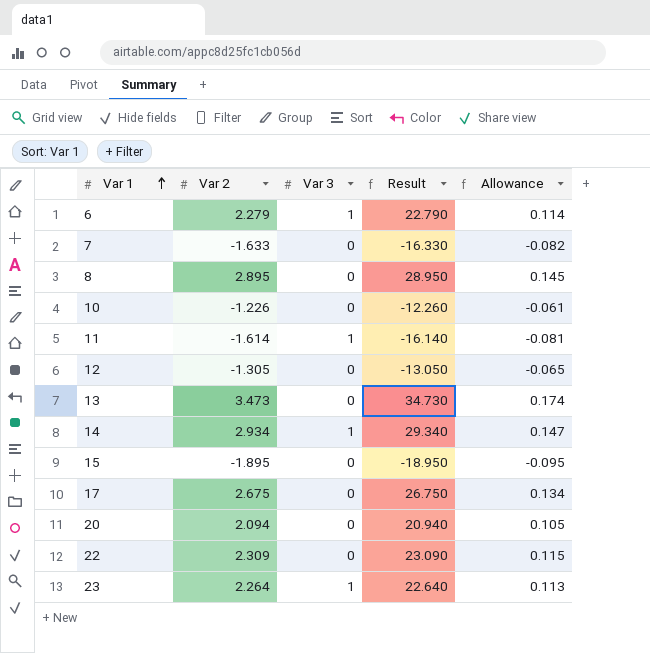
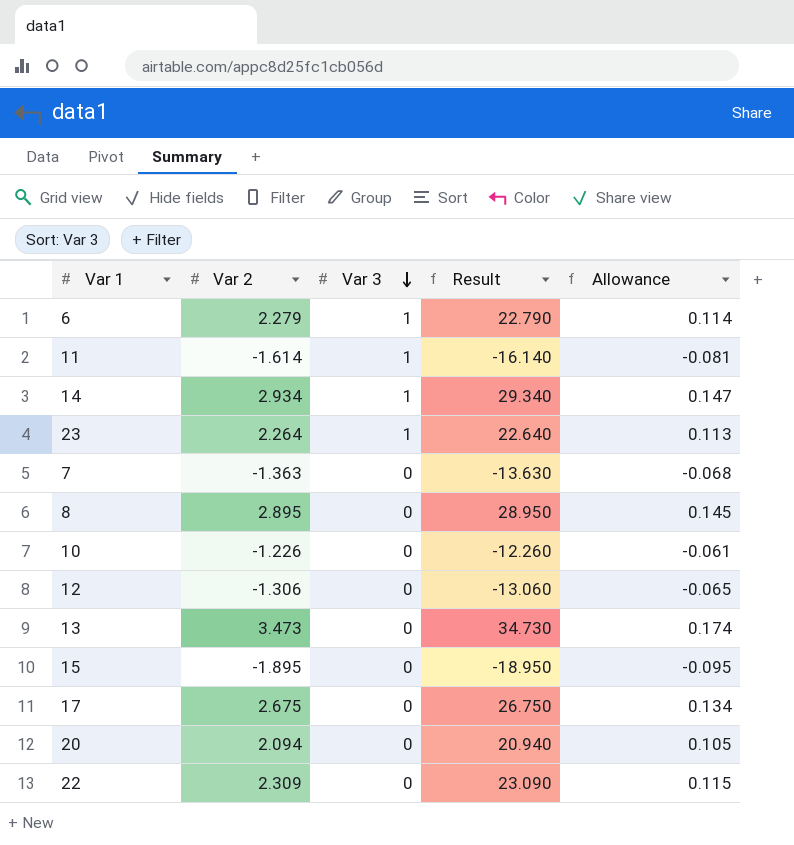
row order: Var 1 ascending -> Var 3 descending
7 | Var 2: -1.633 -> -1.363
7 | Result: -16.330 -> -13.630
7 | Allowance: -0.082 -> -0.068
12 | Var 2: -1.305 -> -1.306
12 | Result: -13.050 -> -13.060

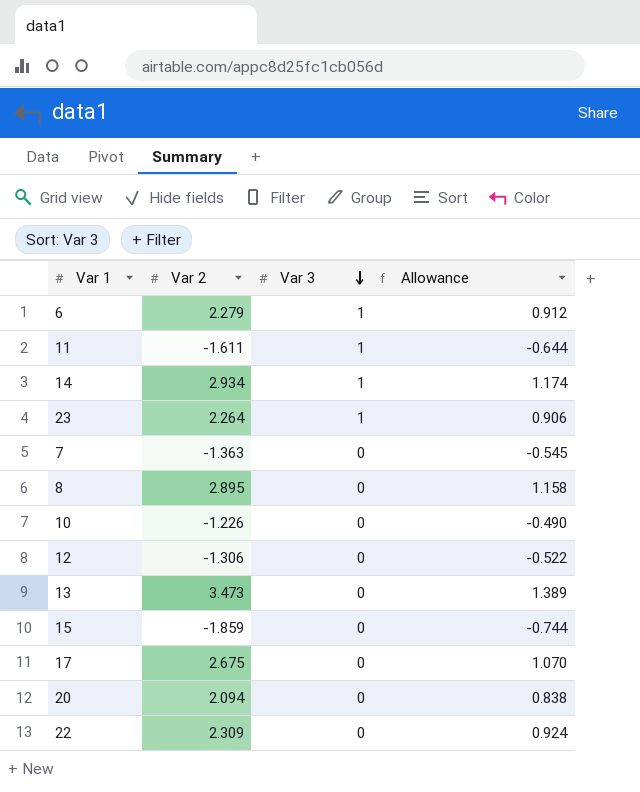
column Result | formula: [Var 2] * 10 -> none
column Allowance | formula: [Var 2] * 0.05 -> [Var 2] * 0.4
11 | Var 2: -1.614 -> -1.611
15 | Var 2: -1.895 -> -1.859

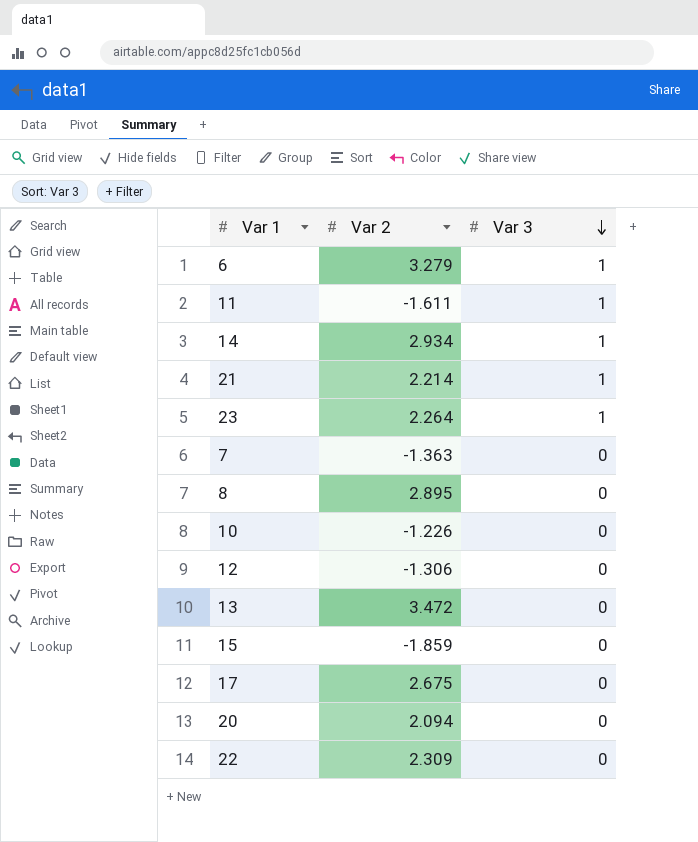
column Allowance | formula: [Var 2] * 0.4 -> none
6 | Var 2: 2.279 -> 3.279
row 21: none -> 2.214 | 1
13 | Var 2: 3.473 -> 3.472

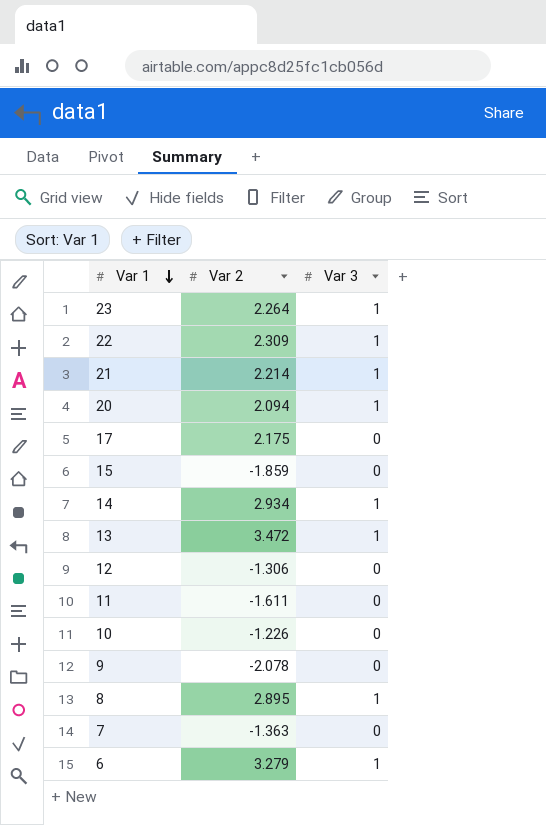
row order: Var 3 descending -> Var 1 descending
22 | Var 3: 0 -> 1
20 | Var 3: 0 -> 1
17 | Var 2: 2.675 -> 2.175
13 | Var 3: 0 -> 1
11 | Var 3: 1 -> 0
row 9: none -> -2.078 | 0
8 | Var 3: 0 -> 1

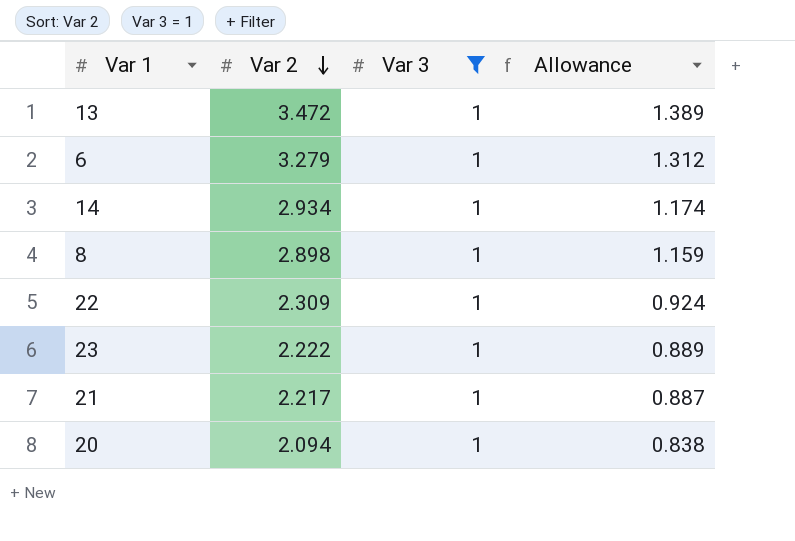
filter: none -> Var 3 = 1
row order: Var 1 descending -> Var 2 descending
column Allowance | formula: none -> [Var 2] * 0.4
8 | Var 2: 2.895 -> 2.898
23 | Var 2: 2.264 -> 2.222
21 | Var 2: 2.214 -> 2.217

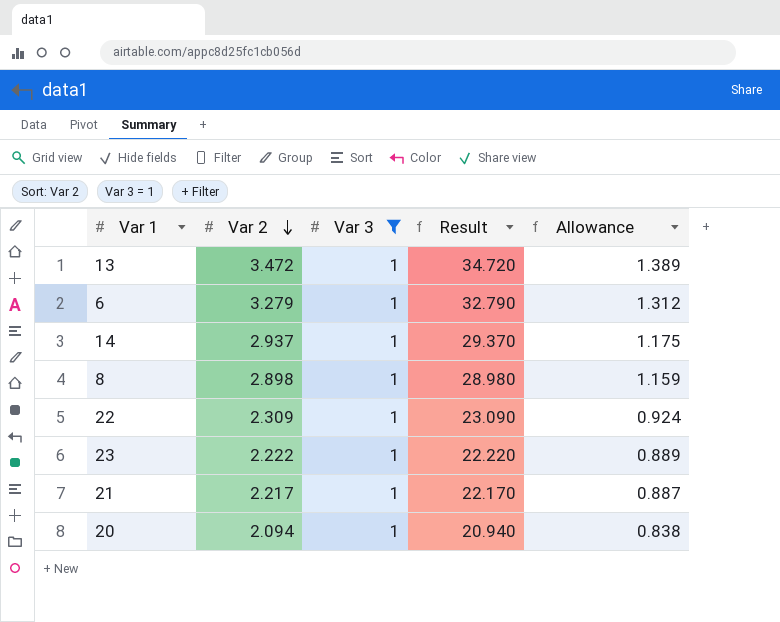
column Result | formula: none -> [Var 2] * 10
14 | Var 2: 2.934 -> 2.937
14 | Allowance: 1.174 -> 1.175

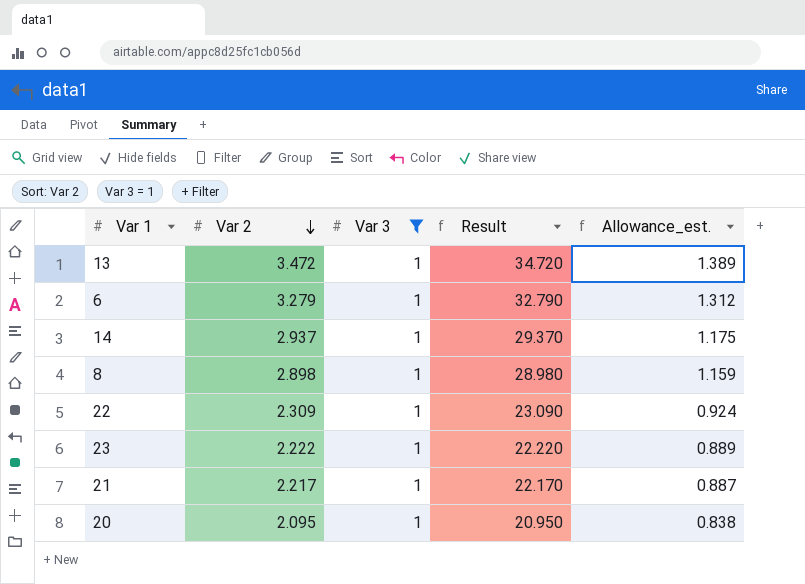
column name: Allowance -> Allowance_est.
20 | Var 2: 2.094 -> 2.095
20 | Result: 20.940 -> 20.950

